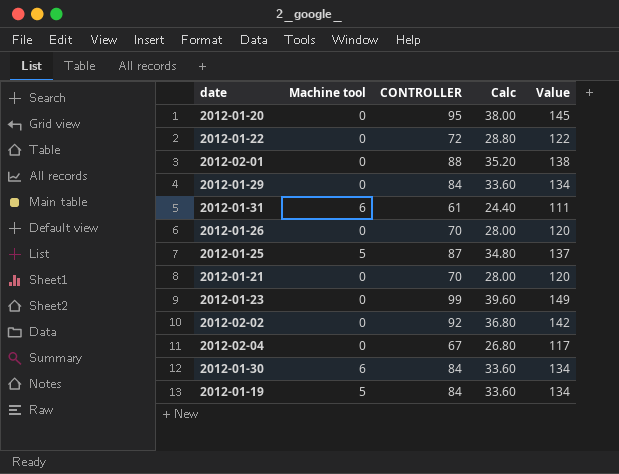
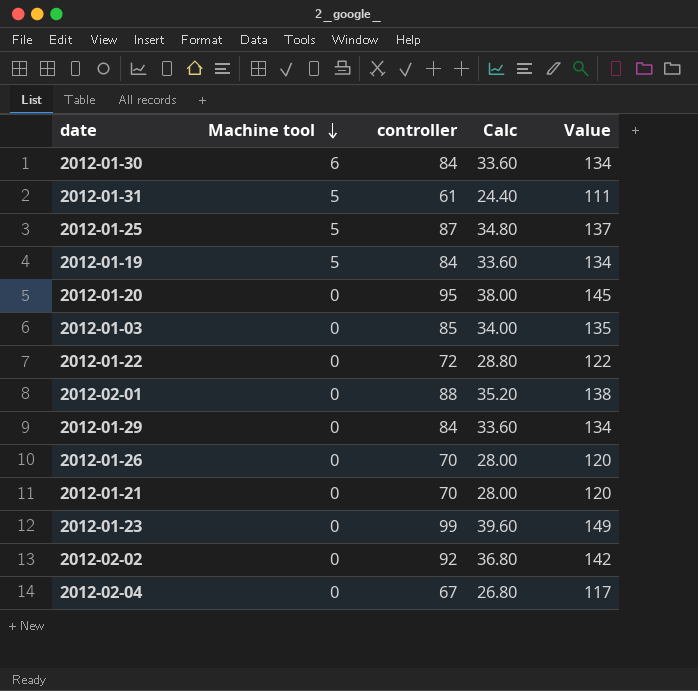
row order: none -> Machine tool descending
column name: CONTROLLER -> controller
2012-01-31 | Machine tool: 6 -> 5
row 2012-01-03: none -> 0 | 85 | 34.00 | 135

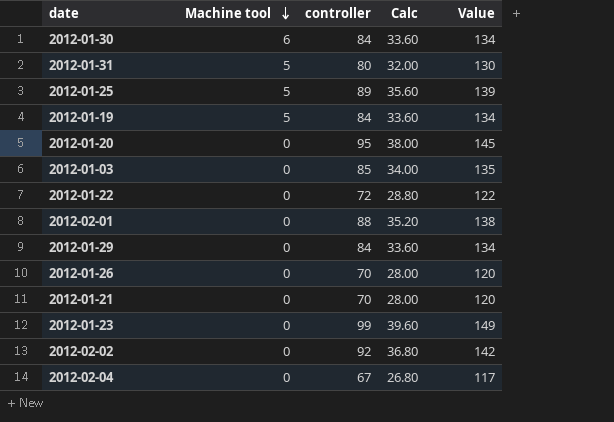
2012-01-31 | controller: 61 -> 80
2012-01-31 | Calc: 24.40 -> 32.00
2012-01-31 | Value: 111 -> 130
2012-01-25 | controller: 87 -> 89
2012-01-25 | Calc: 34.80 -> 35.60
2012-01-25 | Value: 137 -> 139

